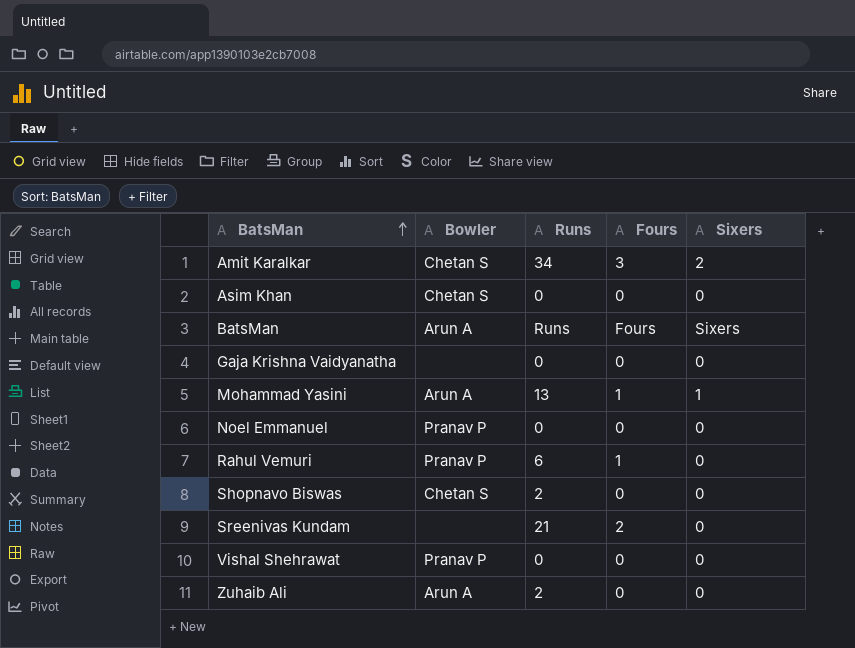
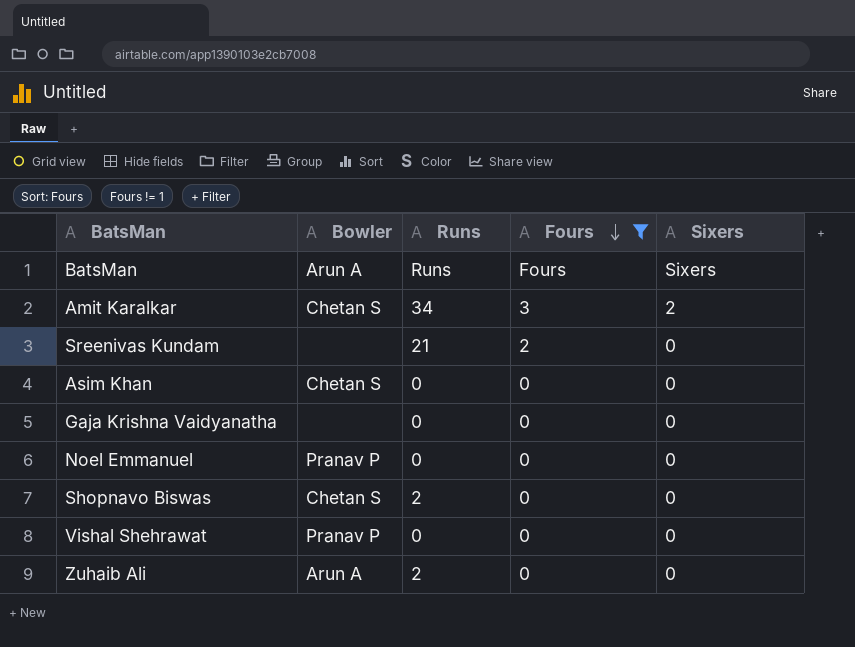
filter: none -> Fours != 1
row order: BatsMan ascending -> Fours descending

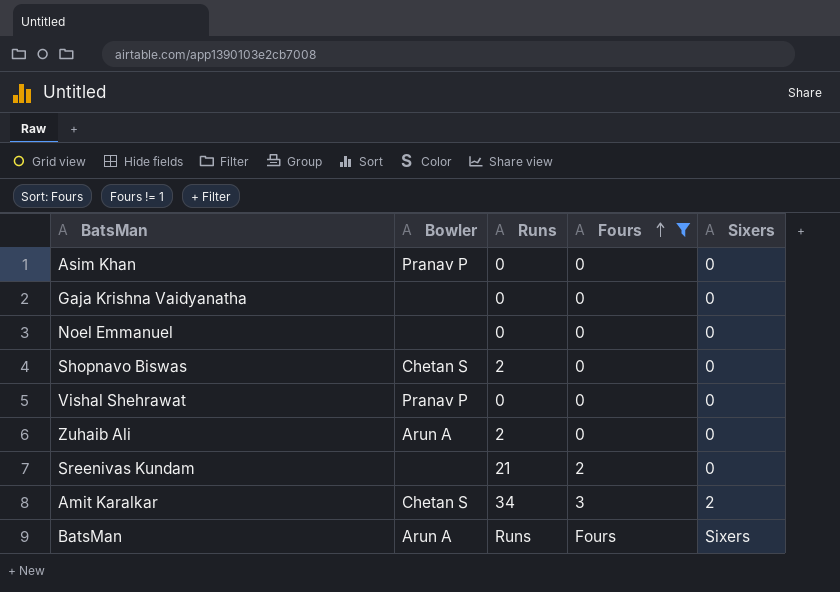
row order: Fours descending -> Fours ascending
Asim Khan | Bowler: Chetan S -> Pranav P
Noel Emmanuel | Bowler: Pranav P -> none

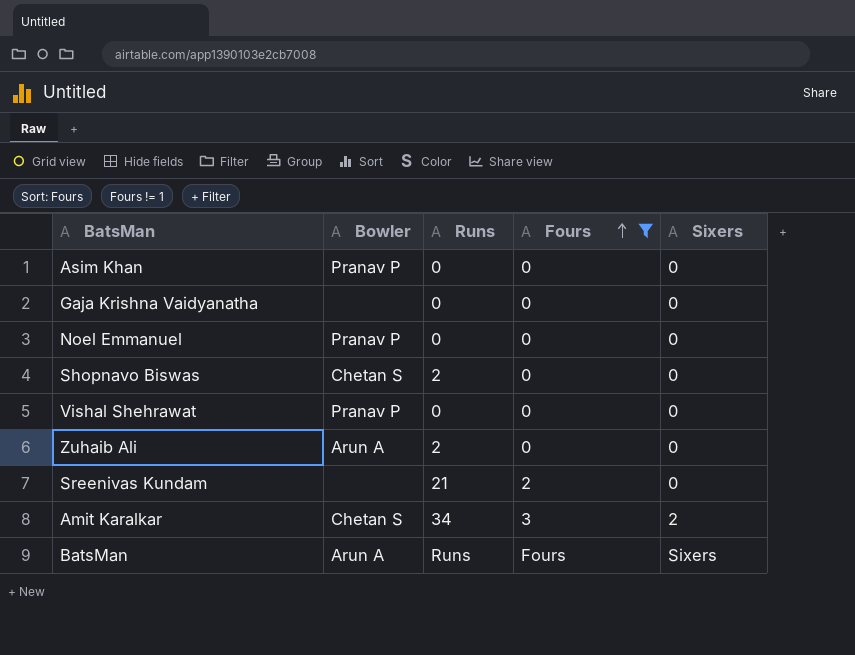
Noel Emmanuel | Bowler: none -> Pranav P

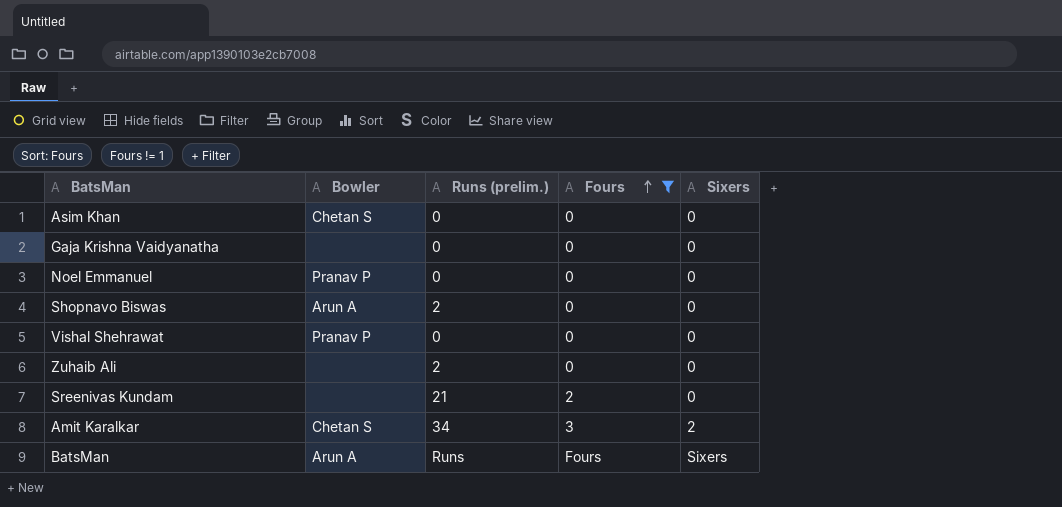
column name: Runs -> Runs (prelim.)
Asim Khan | Bowler: Pranav P -> Chetan S
Shopnavo Biswas | Bowler: Chetan S -> Arun A
Zuhaib Ali | Bowler: Arun A -> none

